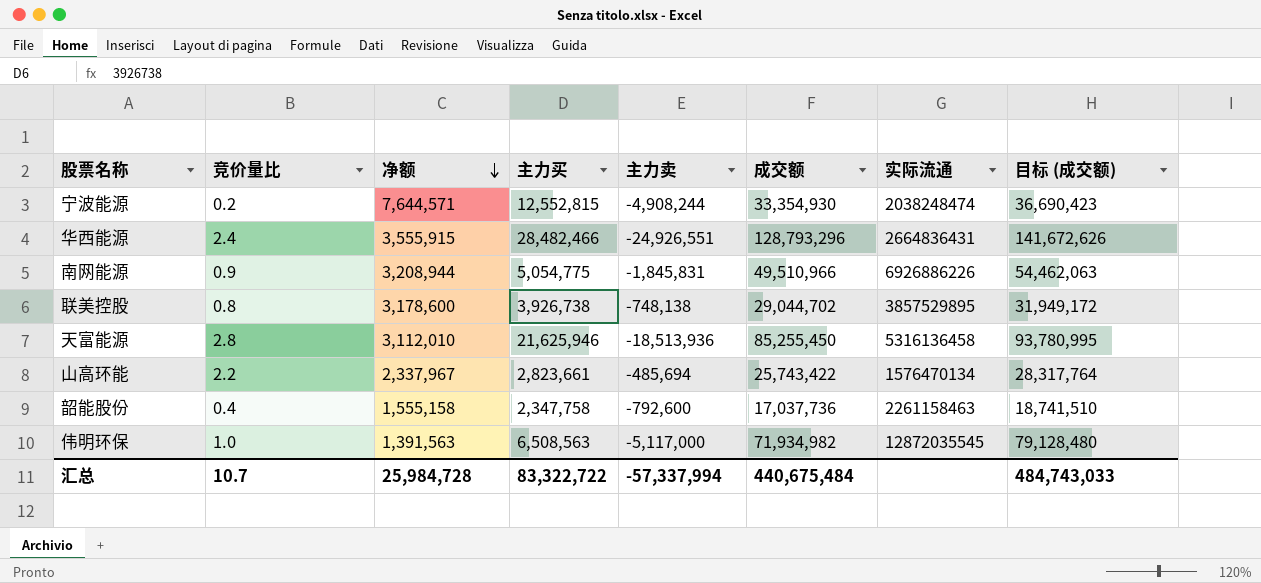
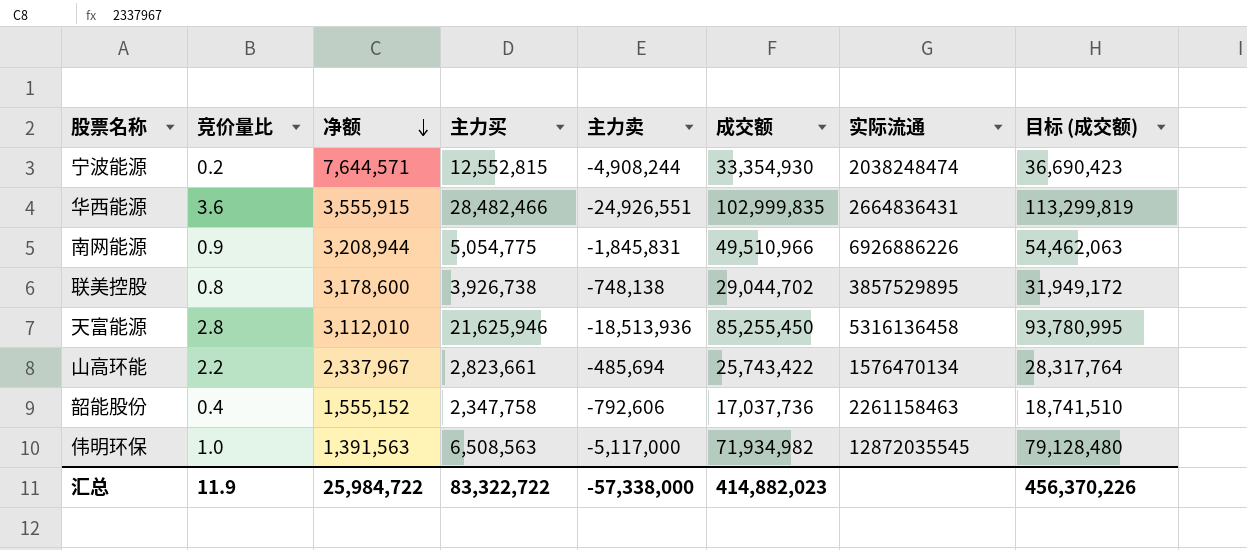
华西能源 | 竞价量比: 2.4 -> 3.6
华西能源 | 成交额: 128,793,296 -> 102,999,835
华西能源 | 目标 (成交额): 141,672,626 -> 113,299,819
韶能股份 | 净额: 1,555,158 -> 1,555,152
韶能股份 | 主力卖: -792,600 -> -792,606
汇总 | 竞价量比: 10.7 -> 11.9
汇总 | 净额: 25,984,728 -> 25,984,722
汇总 | 主力卖: -57,337,994 -> -57,338,000
汇总 | 成交额: 440,675,484 -> 414,882,023
汇总 | 目标 (成交额): 484,743,033 -> 456,370,226

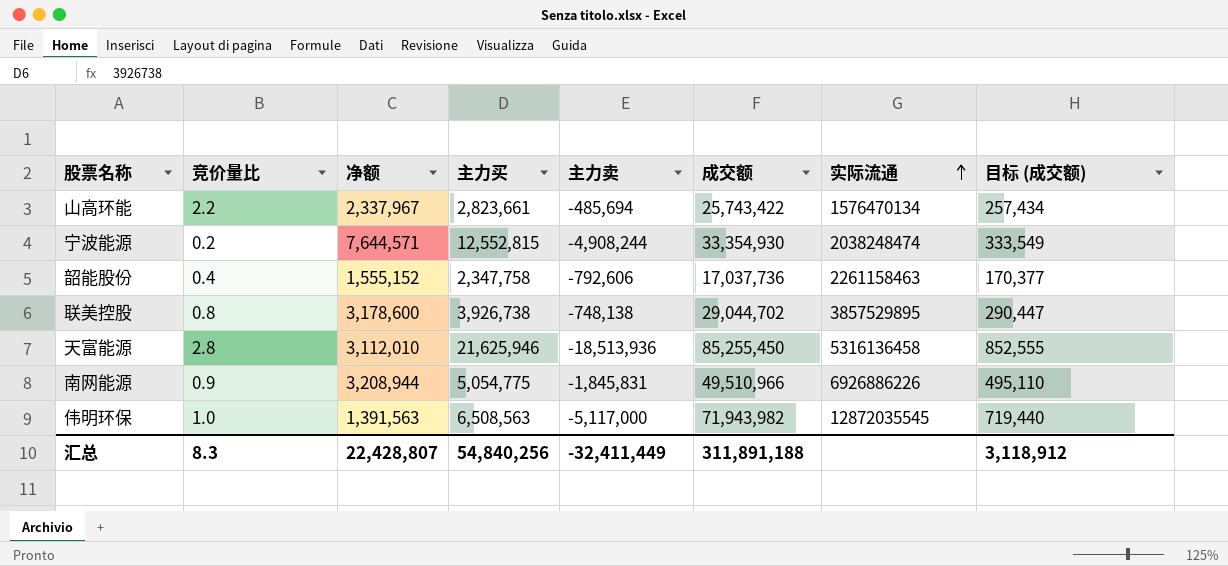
row order: 净额 descending -> 实际流通 ascending
column 目标 (成交额) | formula: [成交额] * 1.1 -> [成交额] * 0.01
row 华西能源: 3.6 | 3,555,915 | 28,482,466 | -24,926,551 | 102,999,835 | 2664836431 | 113,299,819 -> none
伟明环保 | 成交额: 71,934,982 -> 71,943,982
汇总 | 竞价量比: 11.9 -> 8.3
汇总 | 净额: 25,984,722 -> 22,428,807
汇总 | 主力买: 83,322,722 -> 54,840,256
汇总 | 主力卖: -57,338,000 -> -32,411,449
汇总 | 成交额: 414,882,023 -> 311,891,188
汇总 | 目标 (成交额): 456,370,226 -> 3,118,912

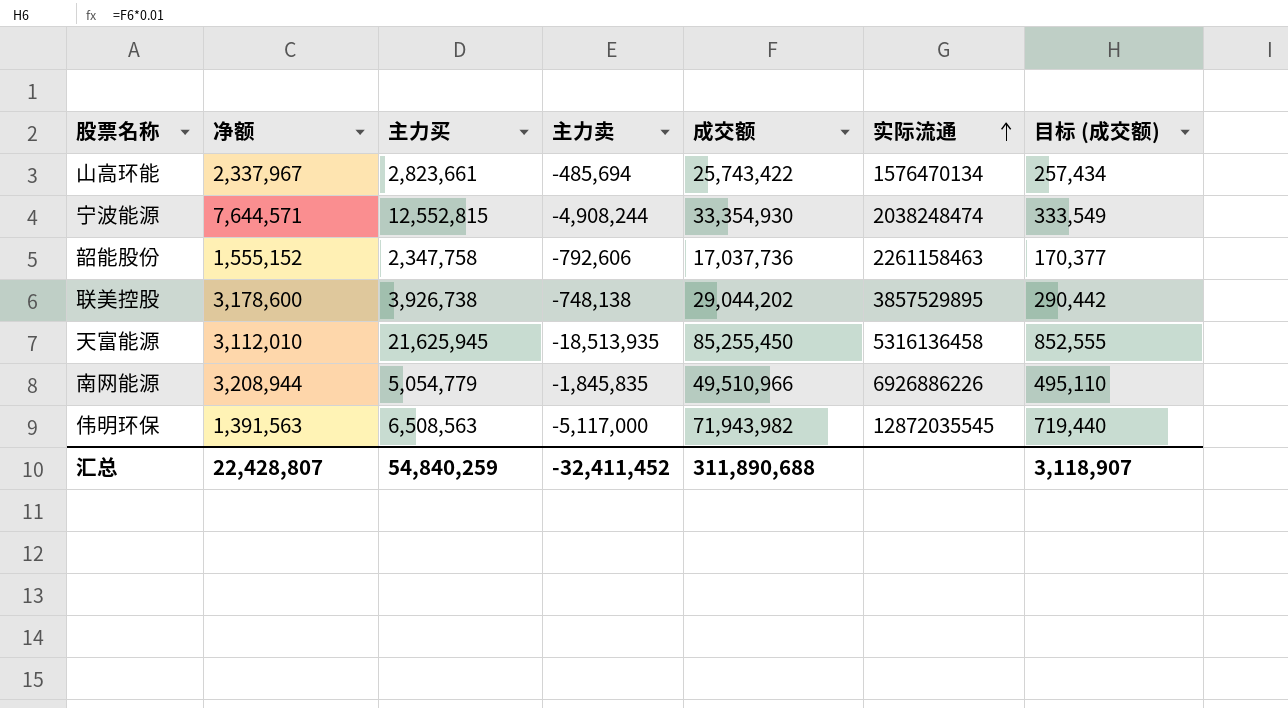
column 竞价量比 | position: 2 -> none
联美控股 | 成交额: 29,044,702 -> 29,044,202
联美控股 | 目标 (成交额): 290,447 -> 290,442
天富能源 | 主力买: 21,625,946 -> 21,625,945
天富能源 | 主力卖: -18,513,936 -> -18,513,935
南网能源 | 主力买: 5,054,775 -> 5,054,779
南网能源 | 主力卖: -1,845,831 -> -1,845,835
汇总 | 主力买: 54,840,256 -> 54,840,259
汇总 | 主力卖: -32,411,449 -> -32,411,452
汇总 | 成交额: 311,891,188 -> 311,890,688
汇总 | 目标 (成交额): 3,118,912 -> 3,118,907

